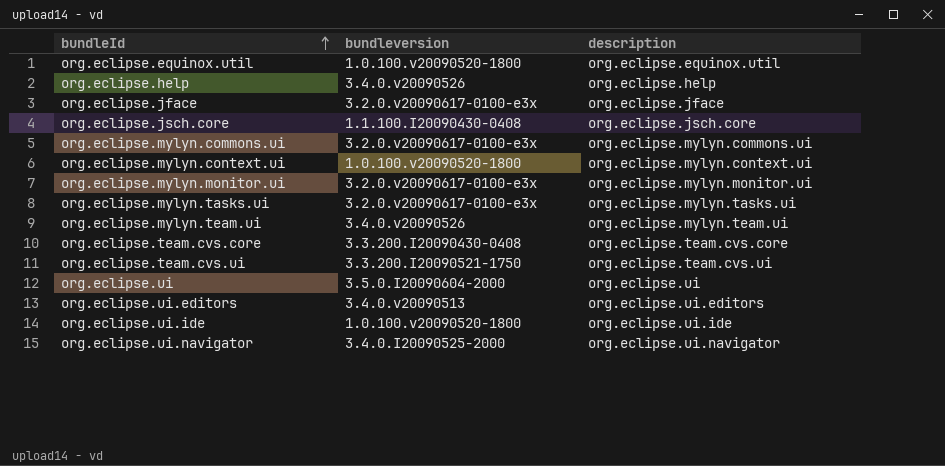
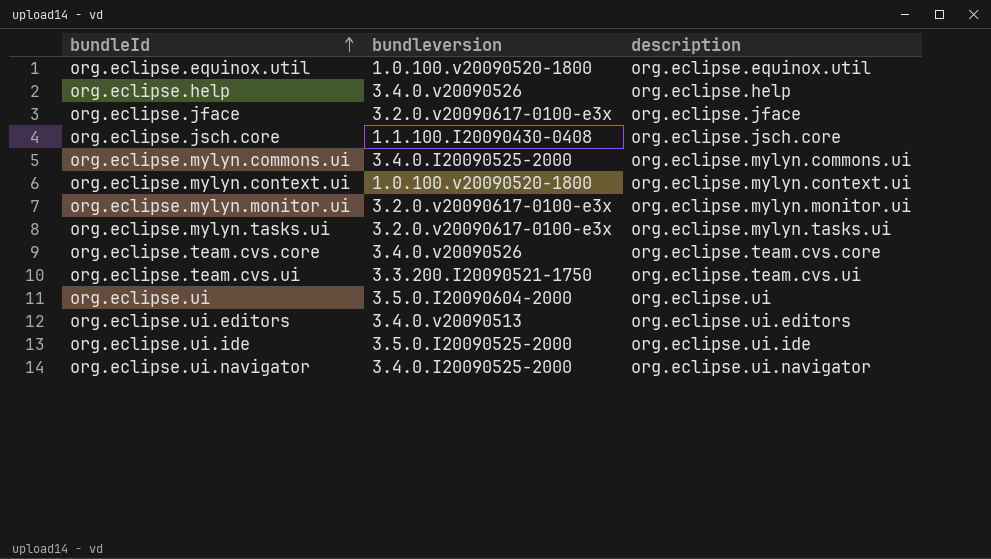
row org.eclipse.mylyn.team.ui: 3.4.0.v20090526 | org.eclipse.mylyn.team.ui -> none
org.eclipse.mylyn.commons.ui | bundleversion: 3.2.0.v20090617-0100-e3x -> 3.4.0.I20090525-2000
org.eclipse.team.cvs.core | bundleversion: 3.3.200.I20090430-0408 -> 3.4.0.v20090526
org.eclipse.ui.ide | bundleversion: 1.0.100.v20090520-1800 -> 3.5.0.I20090525-2000

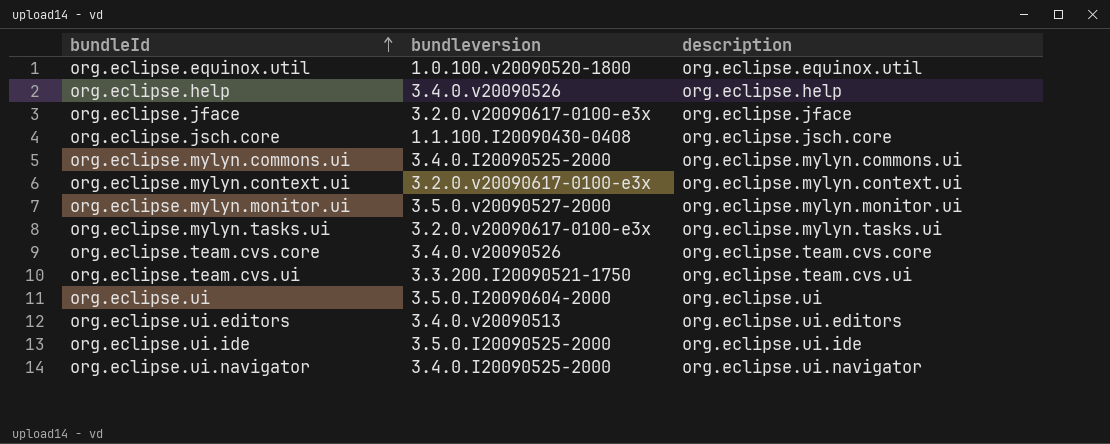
org.eclipse.mylyn.context.ui | bundleversion: 1.0.100.v20090520-1800 -> 3.2.0.v20090617-0100-e3x
org.eclipse.mylyn.monitor.ui | bundleversion: 3.2.0.v20090617-0100-e3x -> 3.5.0.v20090527-2000

